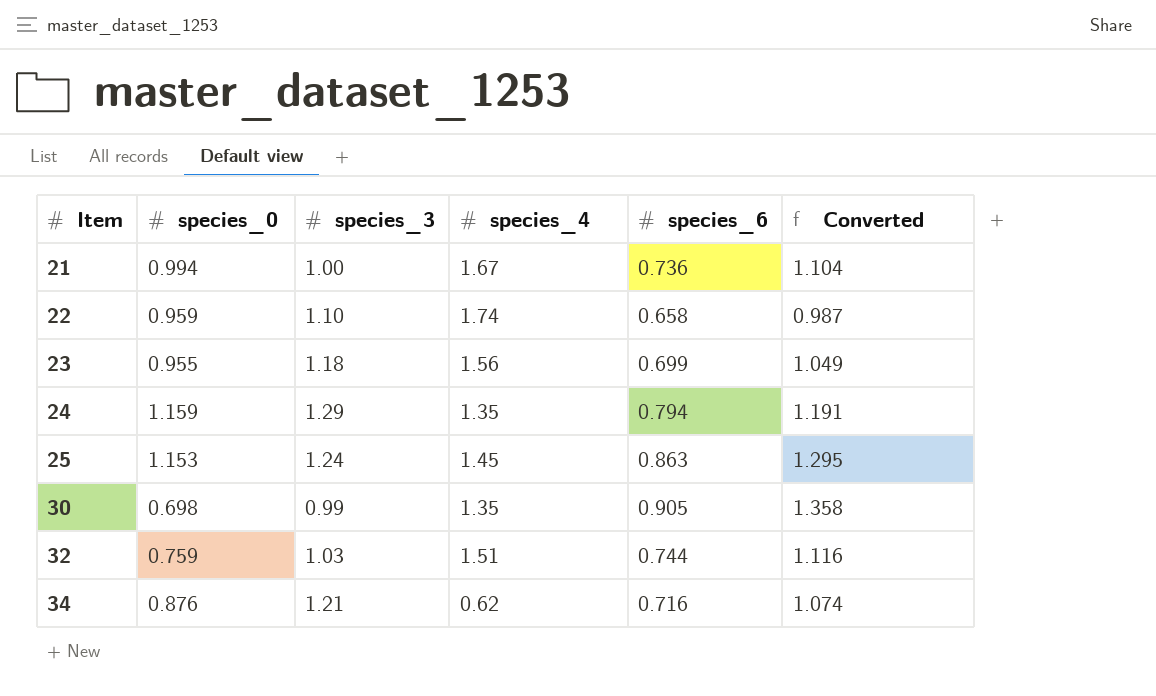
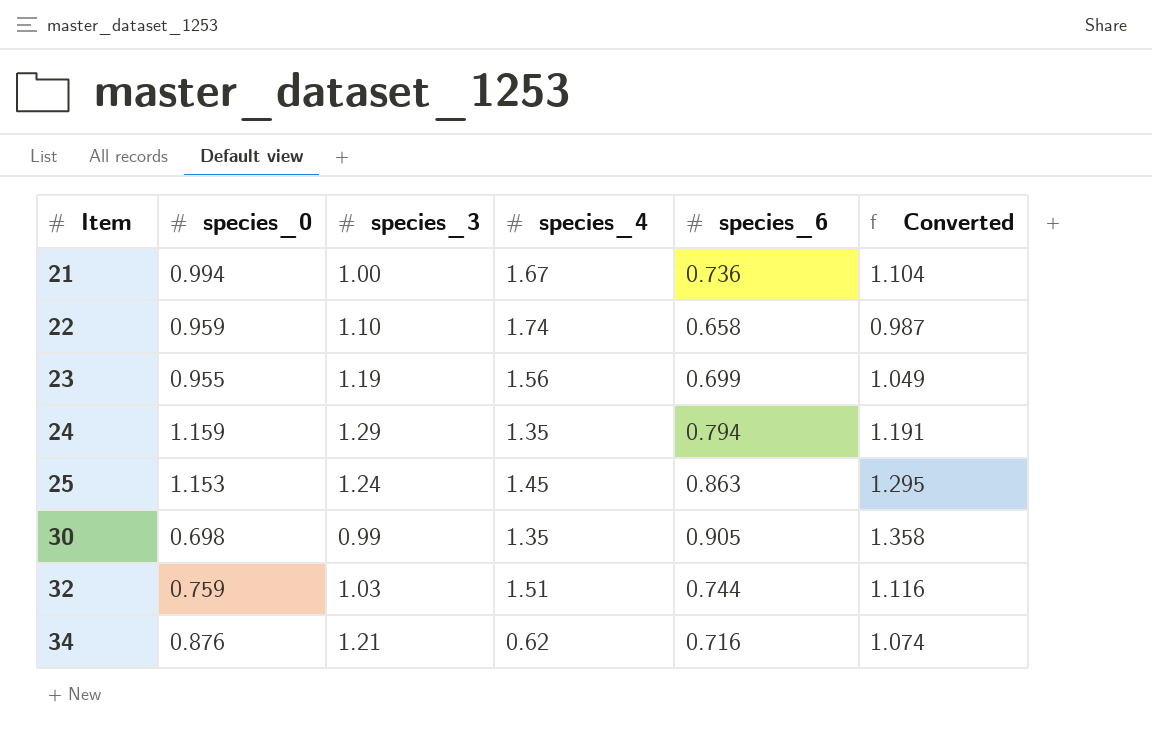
23 | species_3: 1.18 -> 1.19

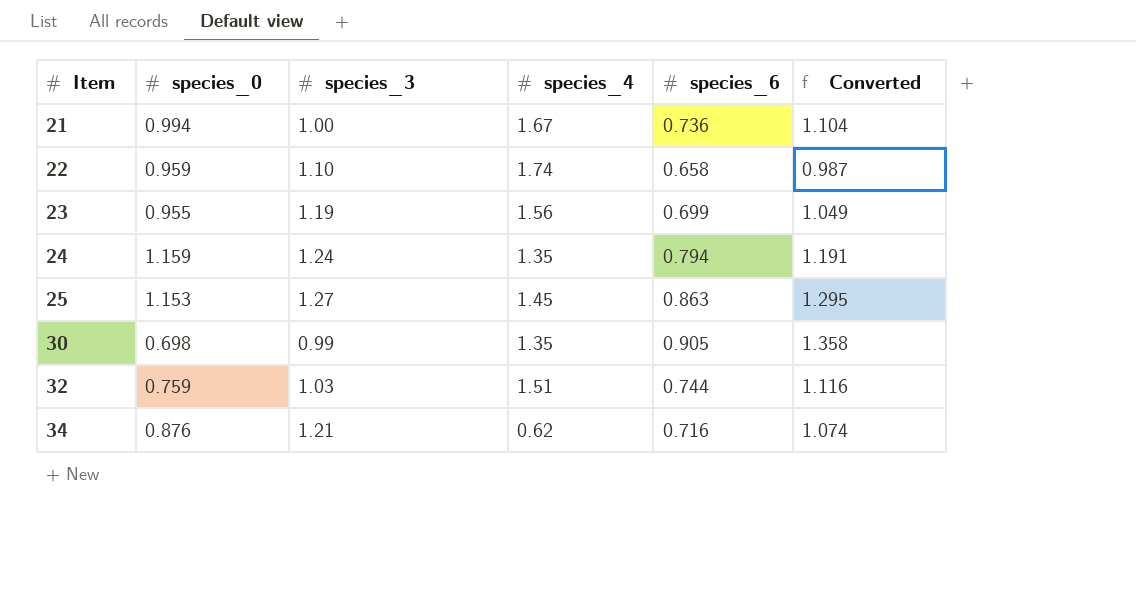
24 | species_3: 1.29 -> 1.24
25 | species_3: 1.24 -> 1.27

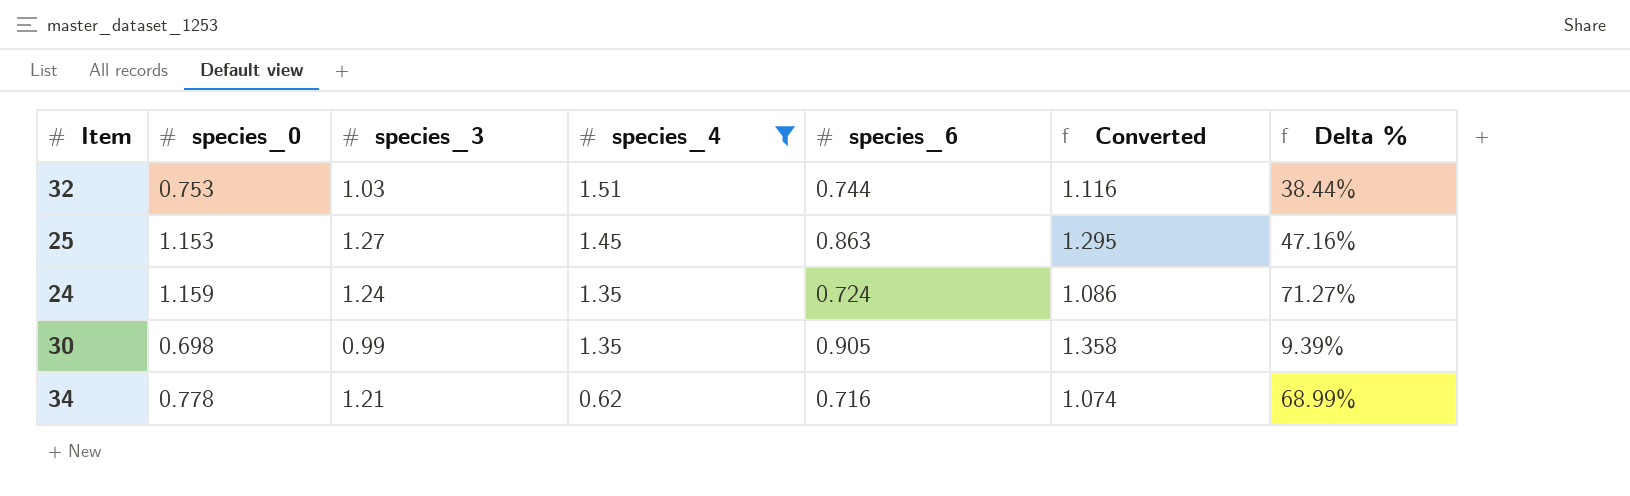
filter: none -> species_4 <= 1.51
row order: Item ascending -> species_4 descending
column Delta % | formula: none -> ([species_3] - [species_6]) / [species_6]
32 | species_0: 0.759 -> 0.753
24 | species_6: 0.794 -> 0.724
24 | Converted: 1.191 -> 1.086
34 | species_0: 0.876 -> 0.778

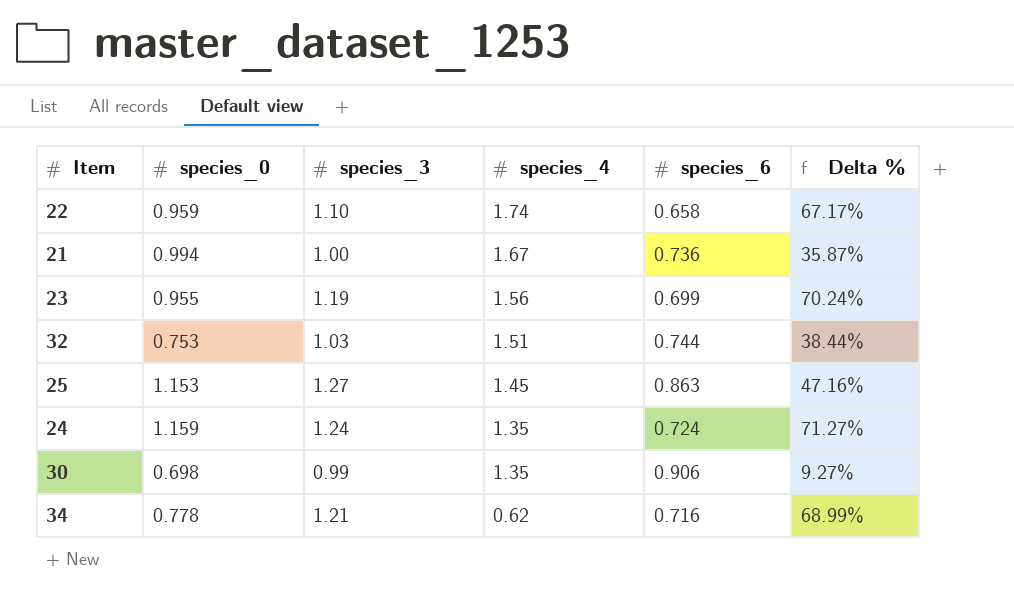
filter: species_4 <= 1.51 -> none
column Converted | formula: [species_6] * 1.5 -> none
30 | species_6: 0.905 -> 0.906
30 | Delta %: 9.39% -> 9.27%

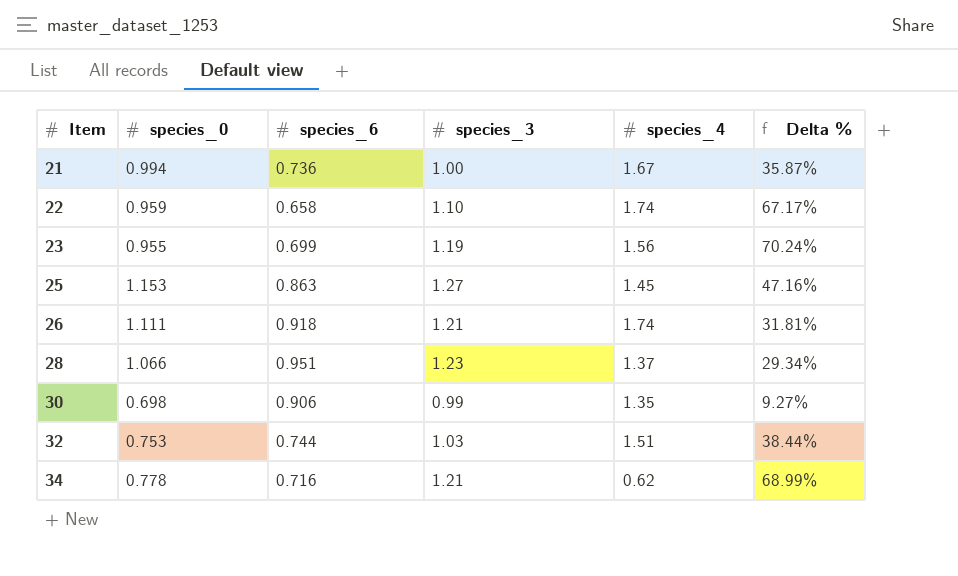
row order: species_4 descending -> Item ascending
column species_6 | position: 5 -> 3
row 24: 1.159 | 1.24 | 1.35 | 0.724 | 71.27% -> none
row 26: none -> 1.111 | 0.918 | 1.21 | 1.74 | 31.81%
row 28: none -> 1.066 | 0.951 | 1.23 | 1.37 | 29.34%

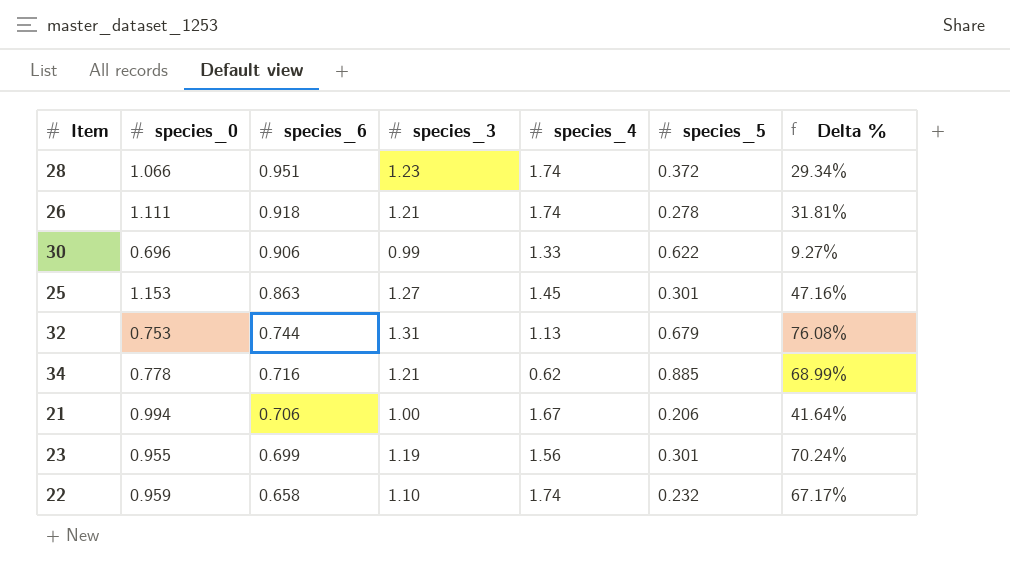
row order: Item ascending -> species_6 descending
column species_5 | position: none -> 6
28 | species_4: 1.37 -> 1.74
30 | species_0: 0.698 -> 0.696
30 | species_4: 1.35 -> 1.33
32 | species_3: 1.03 -> 1.31
32 | species_4: 1.51 -> 1.13
32 | Delta %: 38.44% -> 76.08%
21 | species_6: 0.736 -> 0.706
21 | Delta %: 35.87% -> 41.64%

